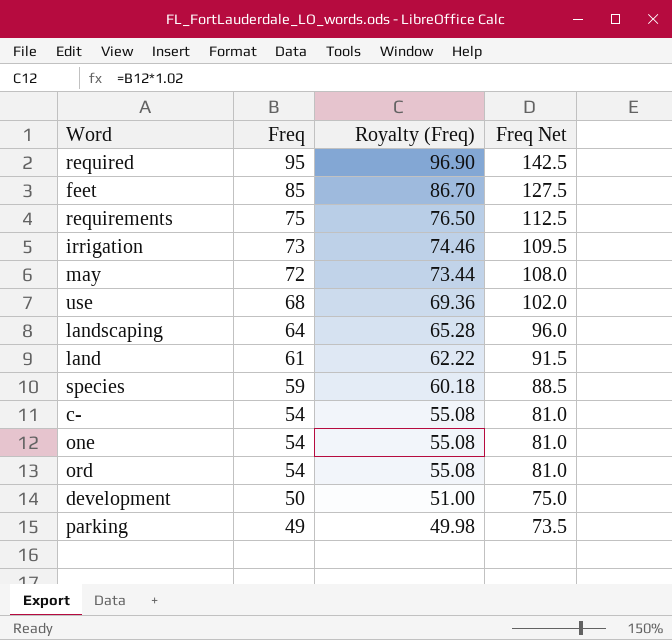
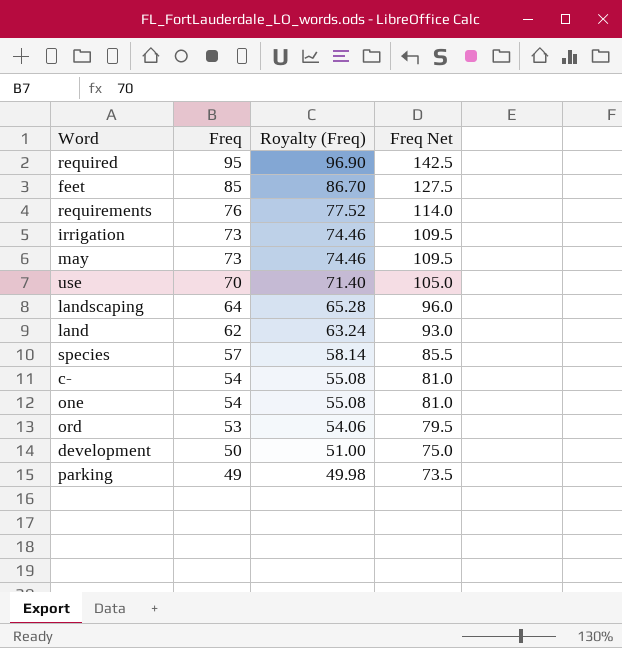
requirements | Freq: 75 -> 76
requirements | Royalty (Freq): 76.50 -> 77.52
requirements | Freq Net: 112.5 -> 114.0
may | Freq: 72 -> 73
may | Royalty (Freq): 73.44 -> 74.46
may | Freq Net: 108.0 -> 109.5
use | Freq: 68 -> 70
use | Royalty (Freq): 69.36 -> 71.40
use | Freq Net: 102.0 -> 105.0
land | Freq: 61 -> 62
land | Royalty (Freq): 62.22 -> 63.24
land | Freq Net: 91.5 -> 93.0
species | Freq: 59 -> 57
species | Royalty (Freq): 60.18 -> 58.14
species | Freq Net: 88.5 -> 85.5
ord | Freq: 54 -> 53
ord | Royalty (Freq): 55.08 -> 54.06
ord | Freq Net: 81.0 -> 79.5

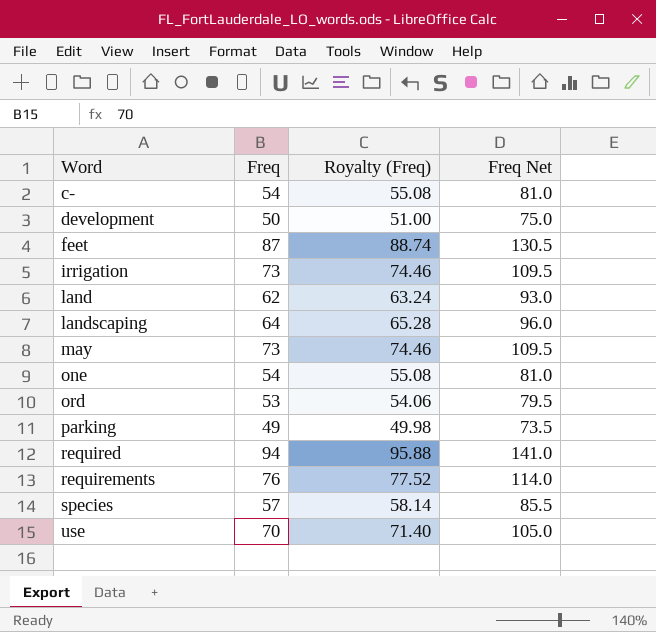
row order: Freq descending -> Word ascending
feet | Freq: 85 -> 87
feet | Royalty (Freq): 86.70 -> 88.74
feet | Freq Net: 127.5 -> 130.5
required | Freq: 95 -> 94
required | Royalty (Freq): 96.90 -> 95.88
required | Freq Net: 142.5 -> 141.0

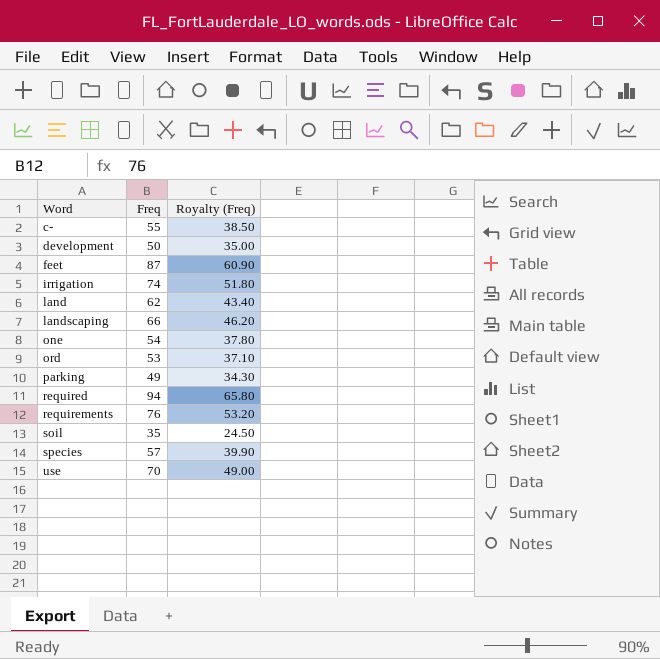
column Freq Net | formula: [Freq] * 1.5 -> none
column Royalty (Freq) | formula: [Freq] * 1.02 -> [Freq] * 0.7
row may: 73 | 74.46 | 109.5 -> none
c- | Freq: 54 -> 55
irrigation | Freq: 73 -> 74
landscaping | Freq: 64 -> 66
row soil: none -> 35 | 24.50

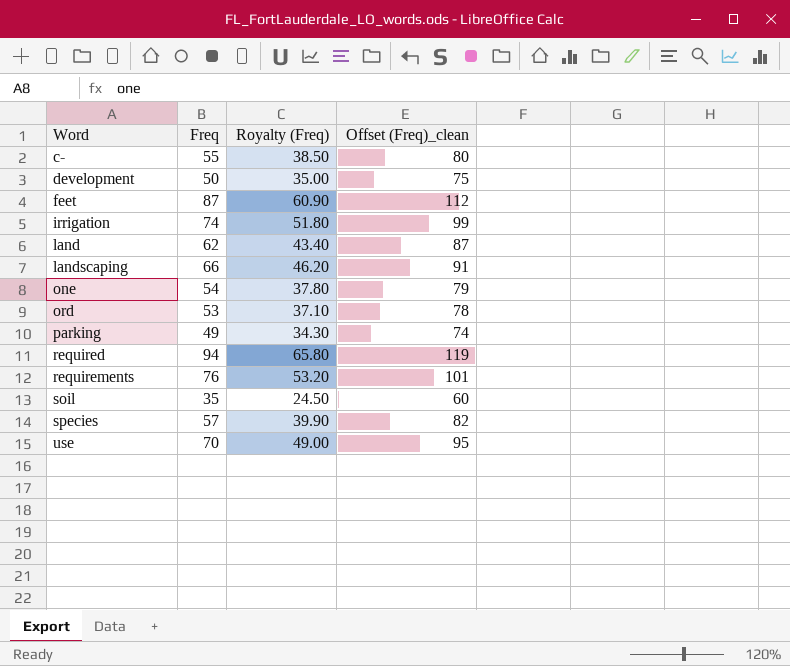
column Offset (Freq)_clean | formula: none -> [Freq] + 25

